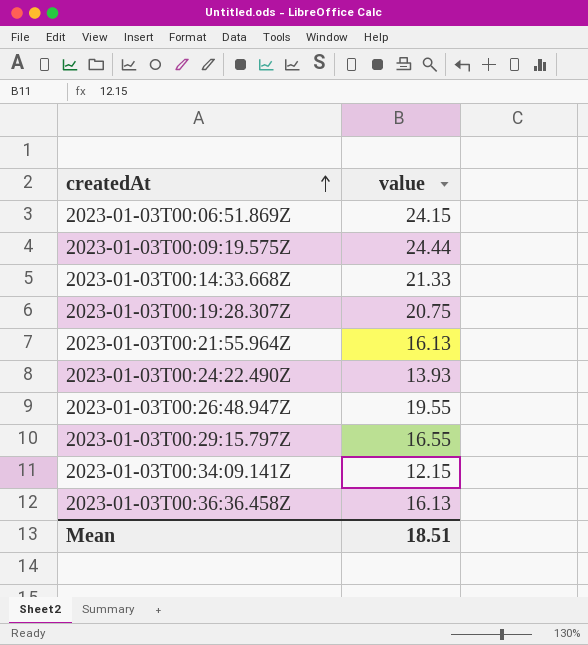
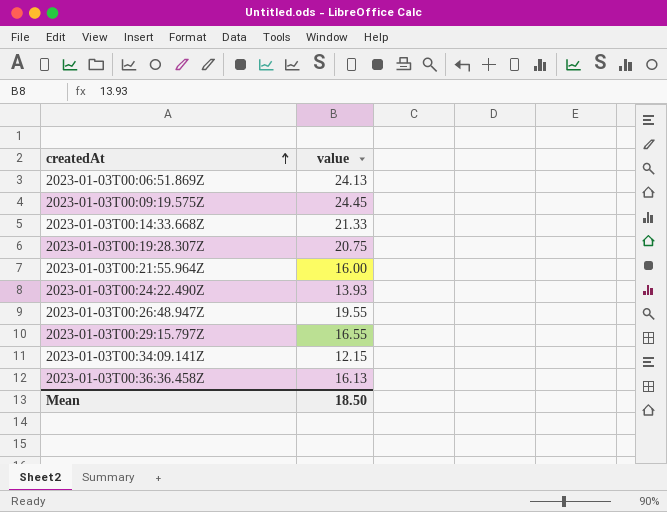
2023-01-03T00:06:51.869Z | value: 24.15 -> 24.13
2023-01-03T00:09:19.575Z | value: 24.44 -> 24.45
2023-01-03T00:21:55.964Z | value: 16.13 -> 16.00
Mean | value: 18.51 -> 18.50

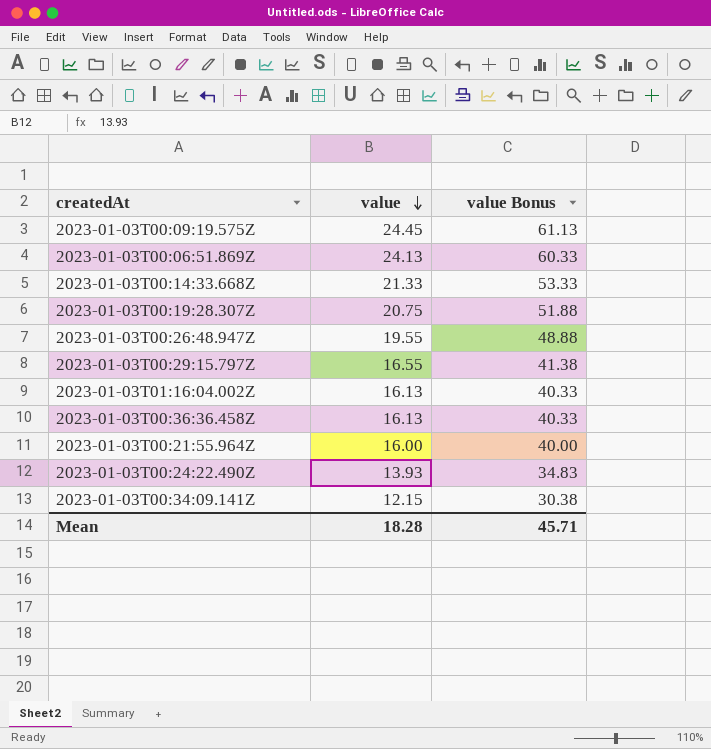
row order: createdAt ascending -> value descending
column value Bonus | formula: none -> [value] * 2.5
row 2023-01-03T01:16:04.002Z: none -> 16.13 | 40.33
Mean | value: 18.50 -> 18.28

